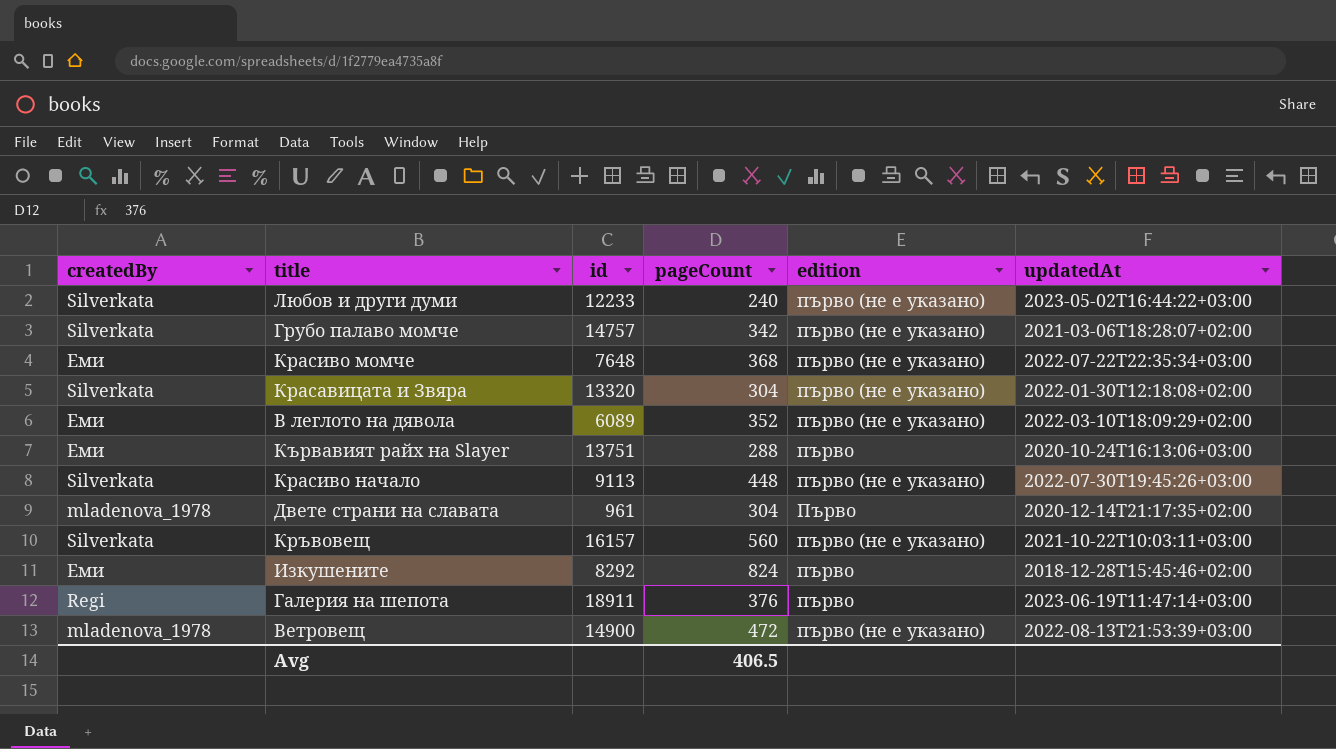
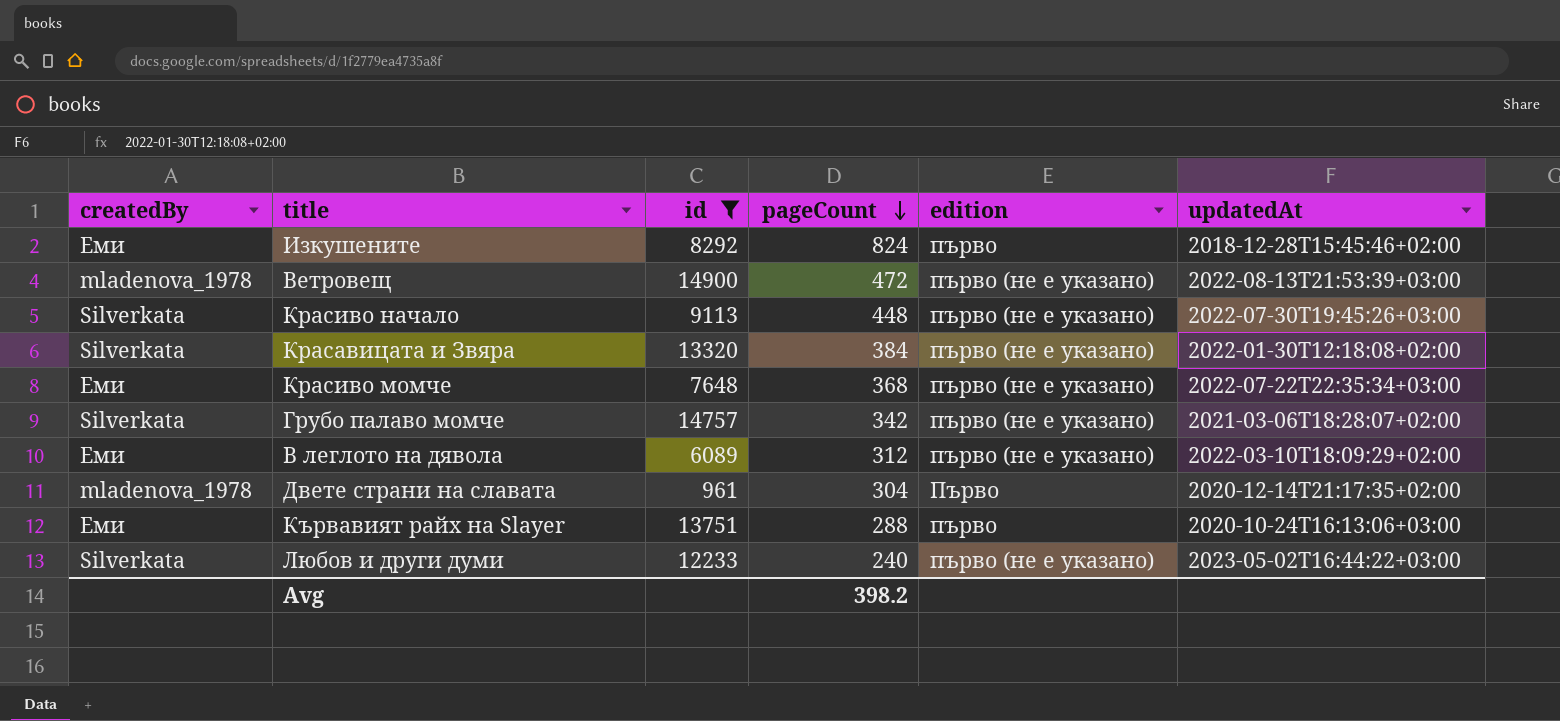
filter: none -> id <= 14900
row order: none -> pageCount descending
Красавицата и Звяра | pageCount: 304 -> 384
В леглото на дявола | pageCount: 352 -> 312
Avg | pageCount: 406.5 -> 398.2

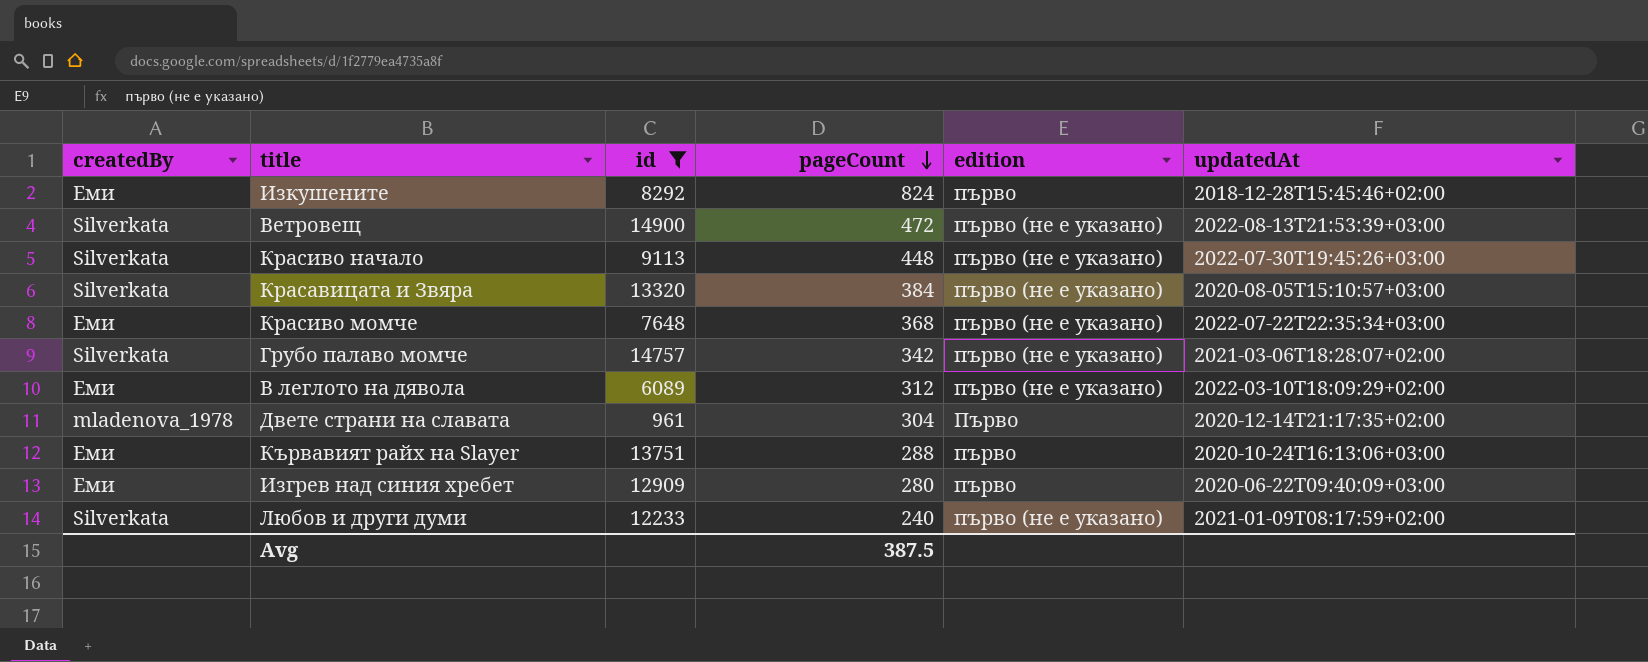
Ветровещ | createdBy: mladenova_1978 -> Silverkata
Красавицата и Звяра | updatedAt: 2022-01-30T12:18:08+02:00 -> 2020-08-05T15:10:57+03:00
row Изгрев над синия хребет: none -> Еми | 12909 | 280 | първо | 2020-06-22T09:40:09+03:00
Любов и други думи | updatedAt: 2023-05-02T16:44:22+03:00 -> 2021-01-09T08:17:59+02:00
Avg | pageCount: 398.2 -> 387.5

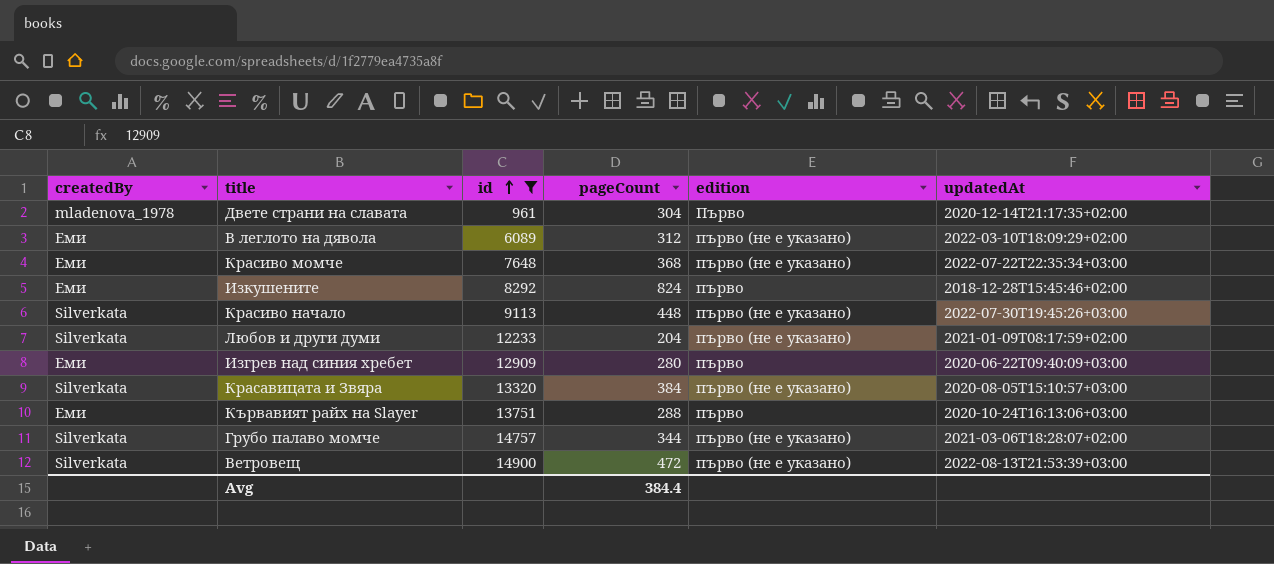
row order: pageCount descending -> id ascending
Любов и други думи | pageCount: 240 -> 204
Грубо палаво момче | pageCount: 342 -> 344
Avg | pageCount: 387.5 -> 384.4

